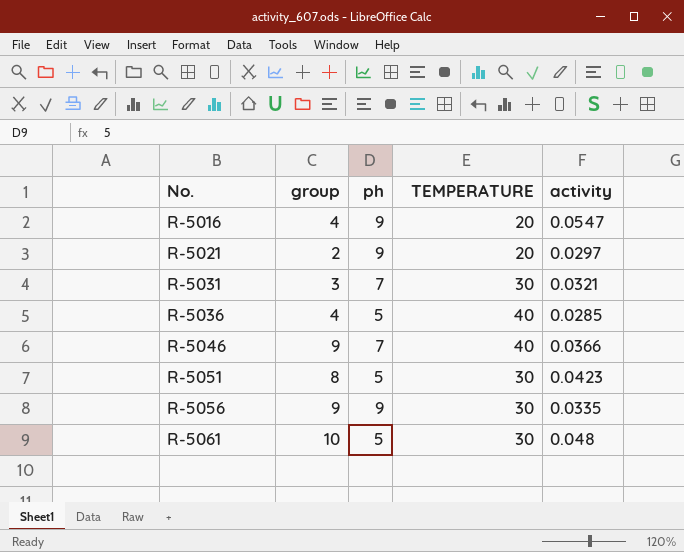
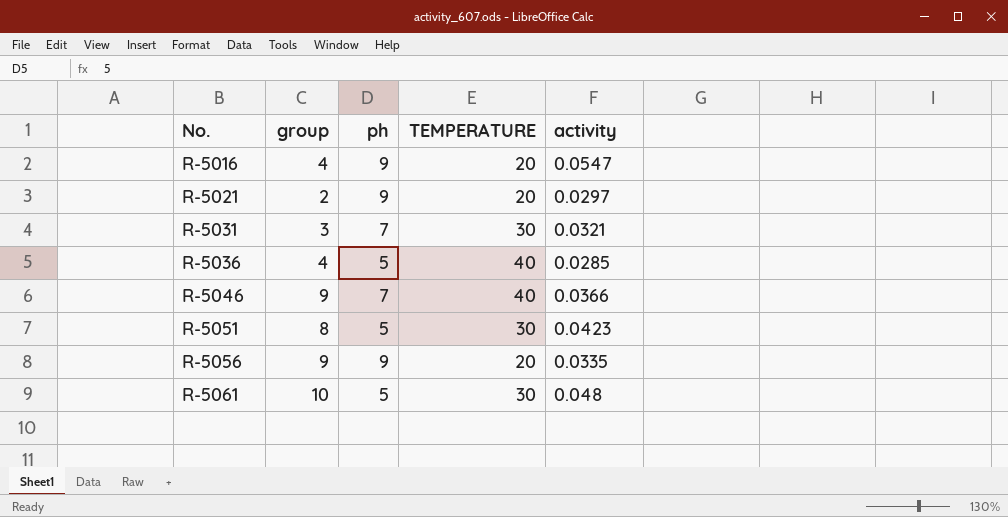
R-5056 | TEMPERATURE: 30 -> 20

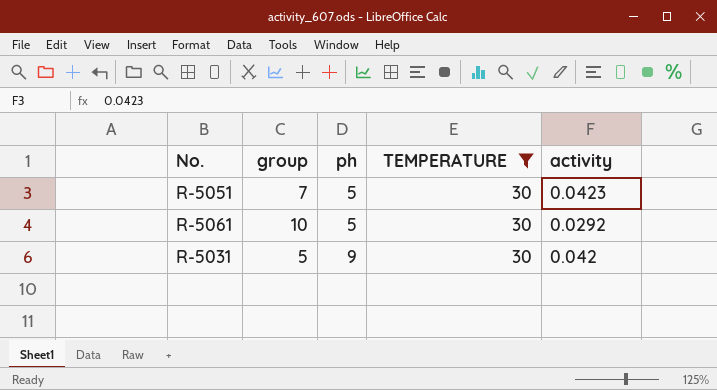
filter: none -> TEMPERATURE = 30
row order: No. ascending -> ph ascending
R-5051 | group: 8 -> 7
R-5061 | activity: 0.048 -> 0.0292
R-5031 | group: 3 -> 5
R-5031 | ph: 7 -> 9
R-5031 | activity: 0.0321 -> 0.042

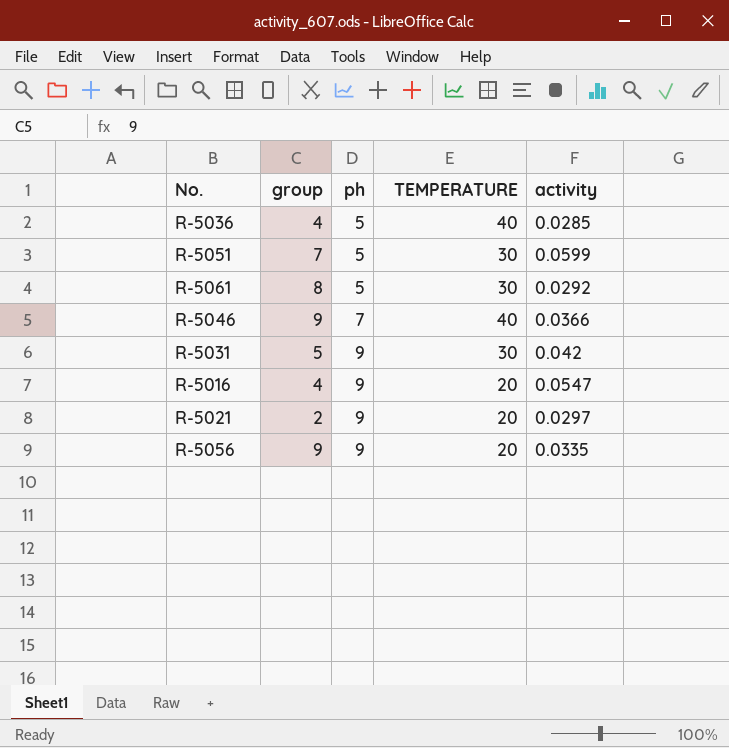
filter: TEMPERATURE = 30 -> none
R-5051 | activity: 0.0423 -> 0.0599
R-5061 | group: 10 -> 8

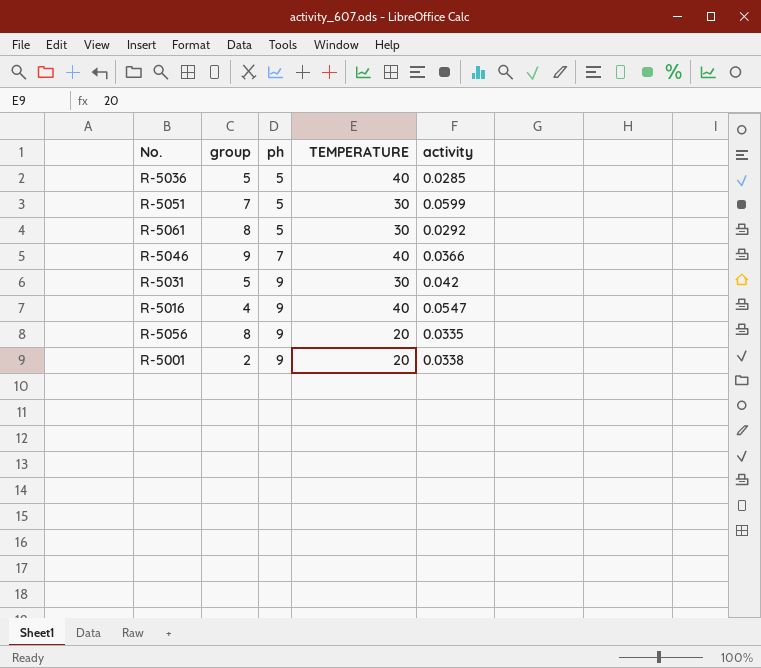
row R-5021: 2 | 9 | 20 | 0.0297 -> none
R-5036 | group: 4 -> 5
R-5016 | TEMPERATURE: 20 -> 40
R-5056 | group: 9 -> 8
row R-5001: none -> 2 | 9 | 20 | 0.0338

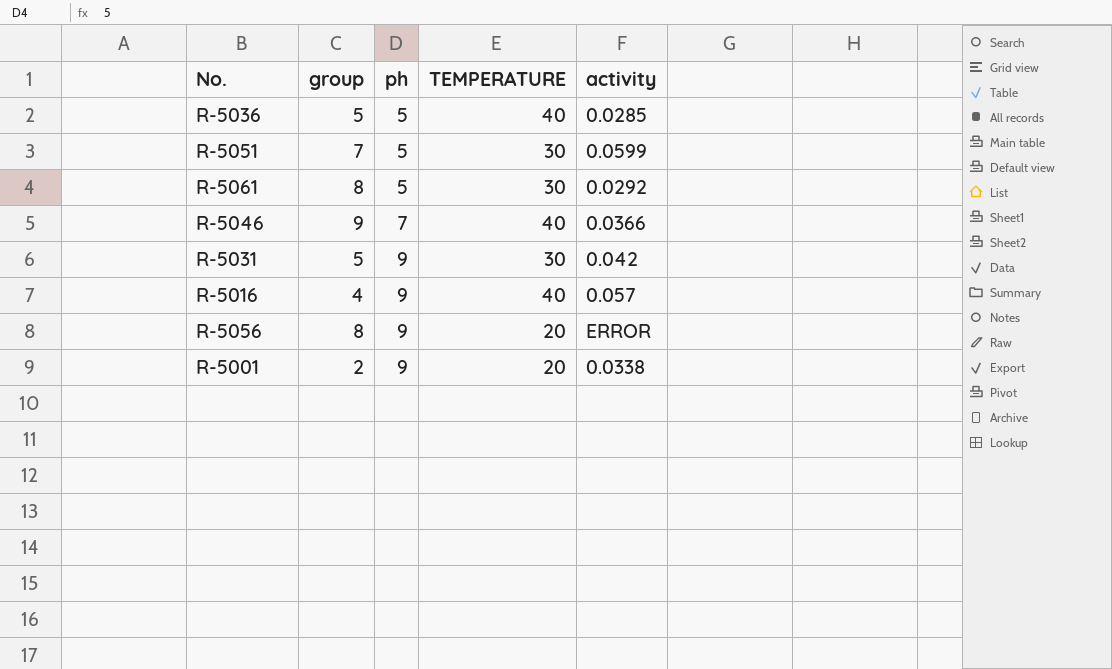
R-5016 | activity: 0.0547 -> 0.057
R-5056 | activity: 0.0335 -> ERROR

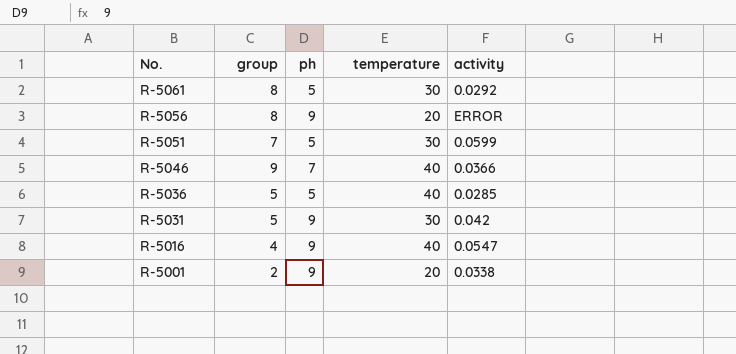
row order: ph ascending -> No. descending
column name: TEMPERATURE -> temperature
R-5016 | activity: 0.057 -> 0.0547

